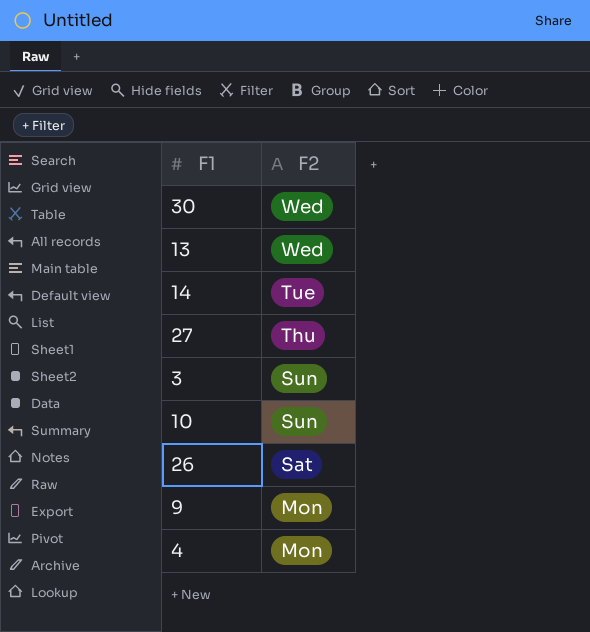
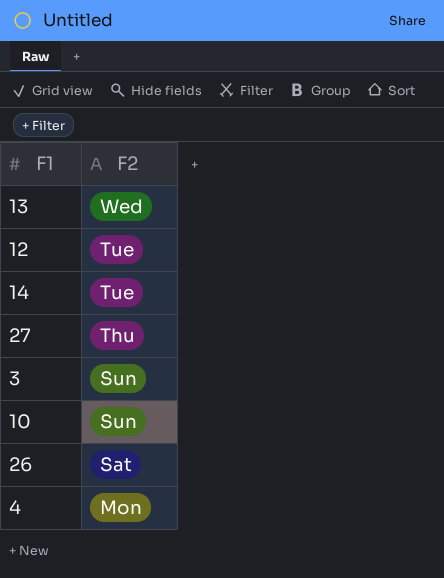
row 30: Wed -> none
row 9: Mon -> none
row 12: none -> Tue

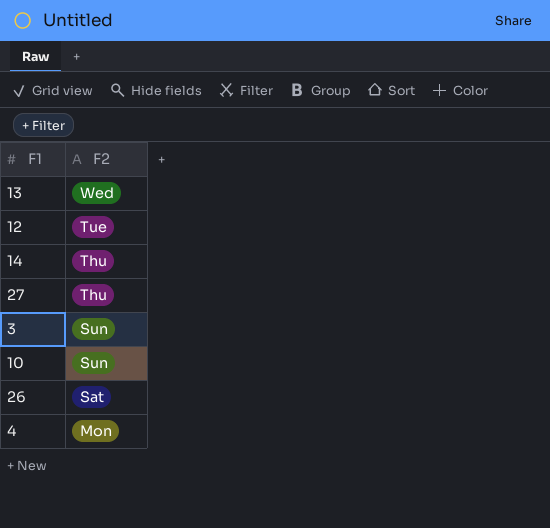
14 | F2: Tue -> Thu

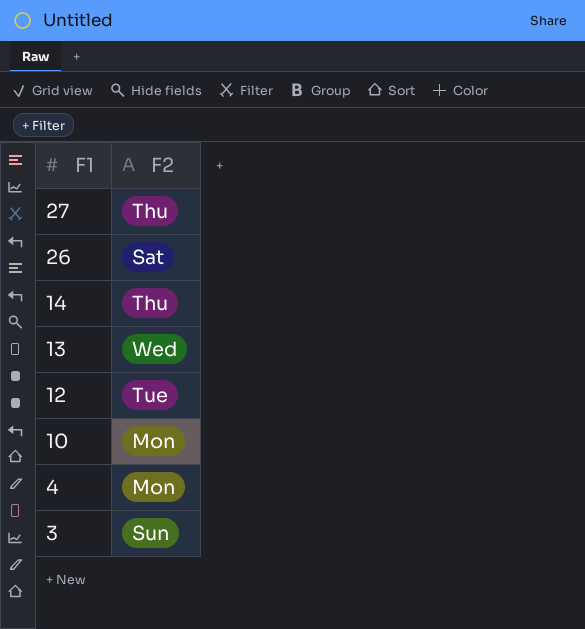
row order: F2 descending -> F1 descending
10 | F2: Sun -> Mon

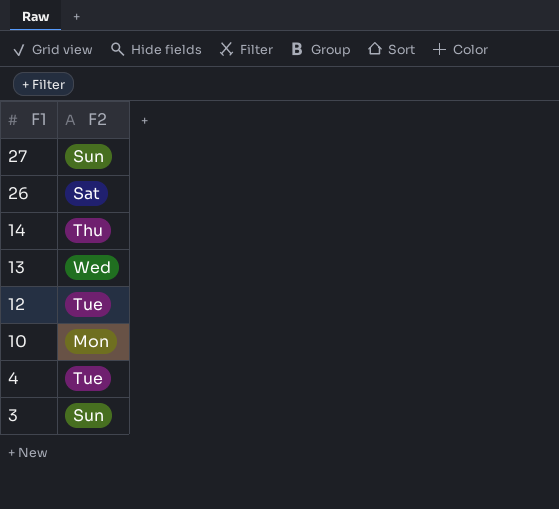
27 | F2: Thu -> Sun
4 | F2: Mon -> Tue

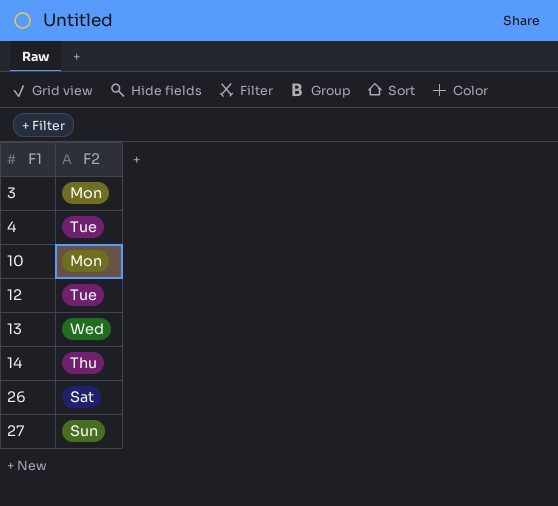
row order: F1 descending -> F1 ascending
3 | F2: Sun -> Mon

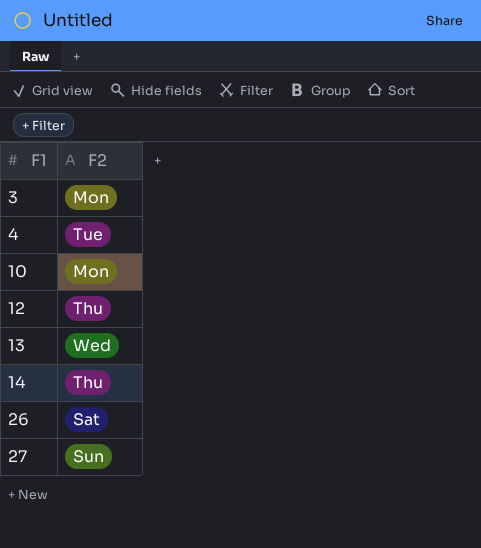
12 | F2: Tue -> Thu

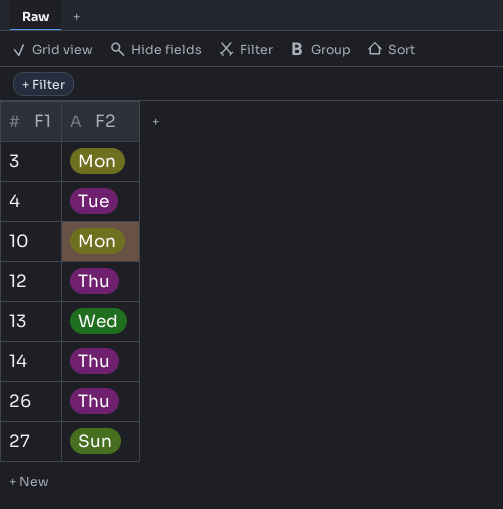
26 | F2: Sat -> Thu

